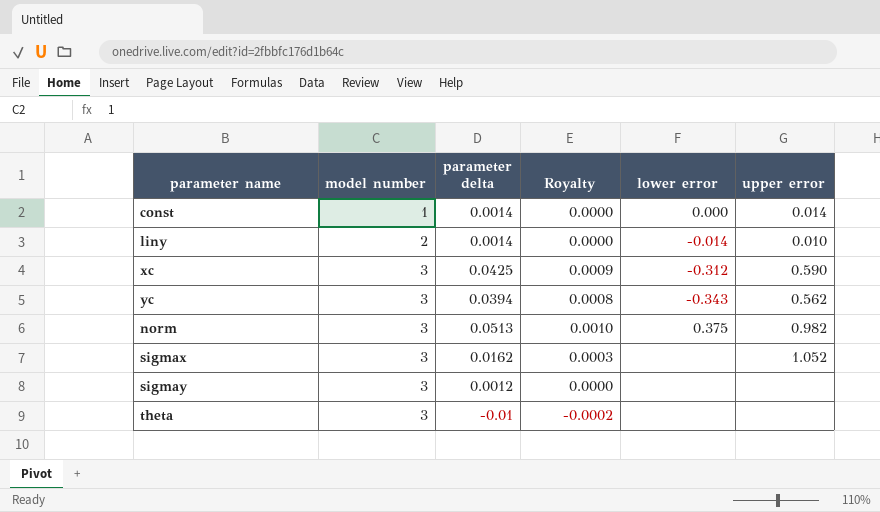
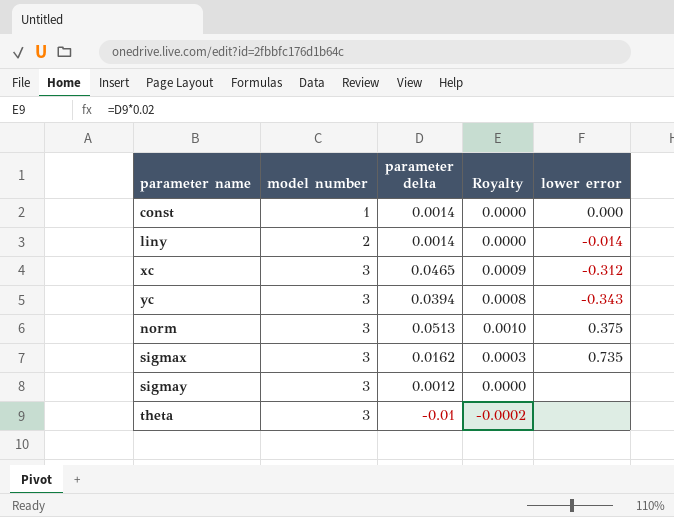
column upper error | position: 6 -> none
xc | parameter delta: 0.0425 -> 0.0465
sigmax | lower error: none -> 0.735

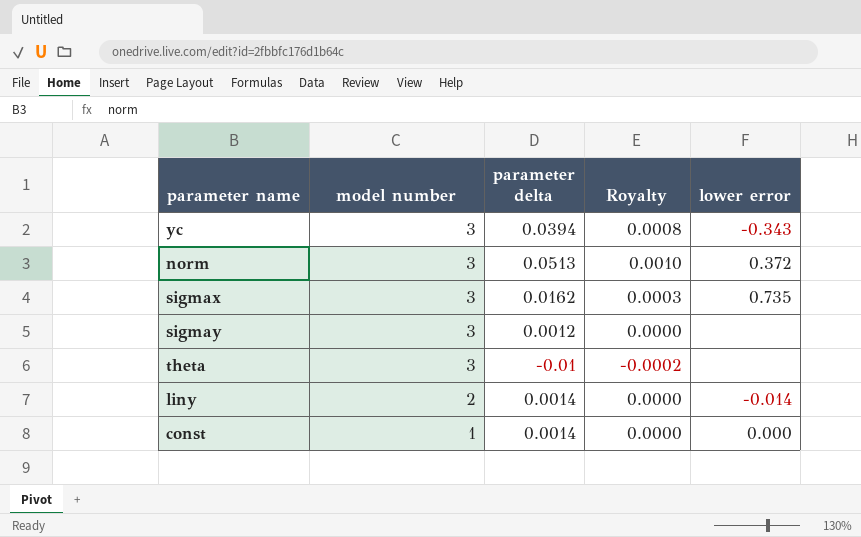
row order: model number ascending -> model number descending
row xc: 3 | 0.0465 | 0.0009 | -0.312 -> none
norm | lower error: 0.375 -> 0.372

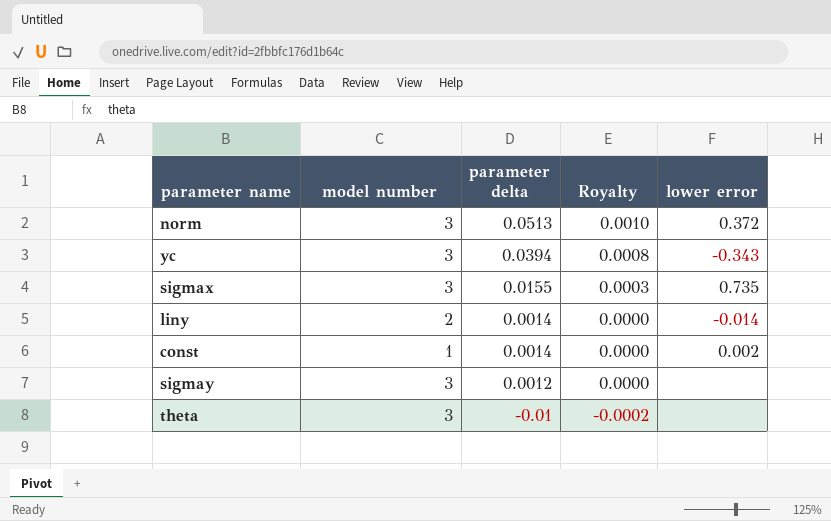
row order: model number descending -> parameter delta descending
sigmax | parameter delta: 0.0162 -> 0.0155
const | lower error: 0.000 -> 0.002

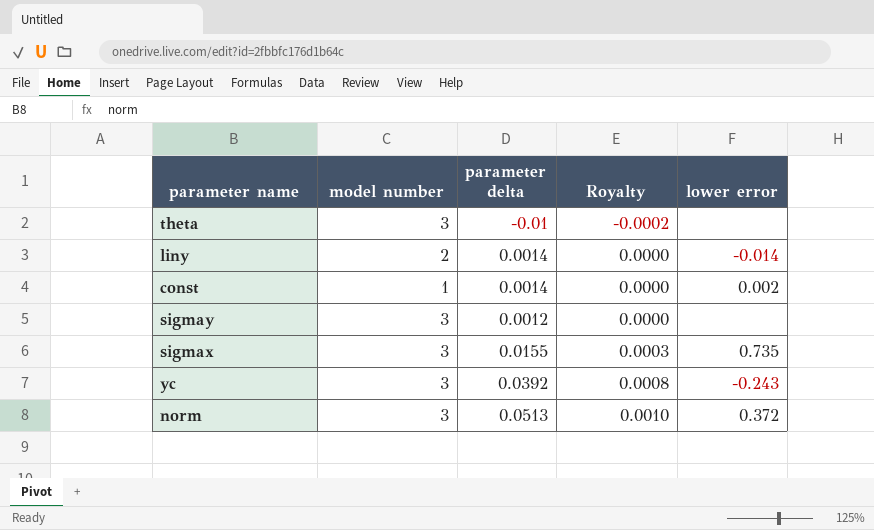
row order: parameter delta descending -> Royalty ascending
yc | parameter delta: 0.0394 -> 0.0392
yc | lower error: -0.343 -> -0.243

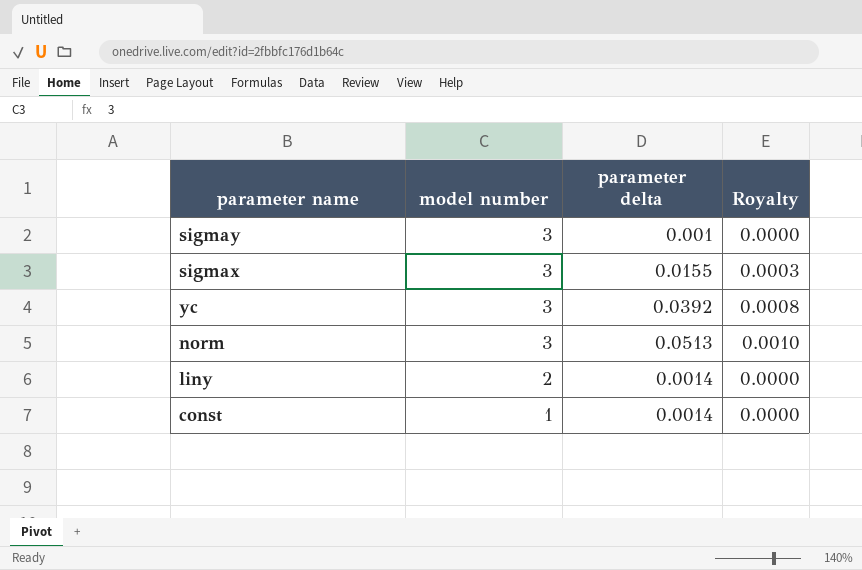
row order: Royalty ascending -> model number descending
column lower error | position: 5 -> none
row theta: 3 | -0.01 | -0.0002 | none -> none
sigmay | parameter delta: 0.0012 -> 0.001

